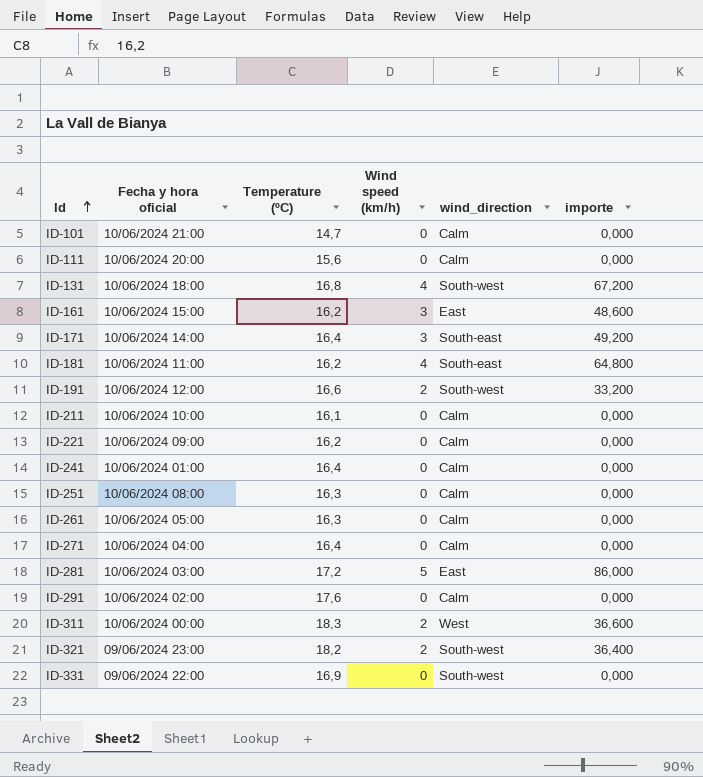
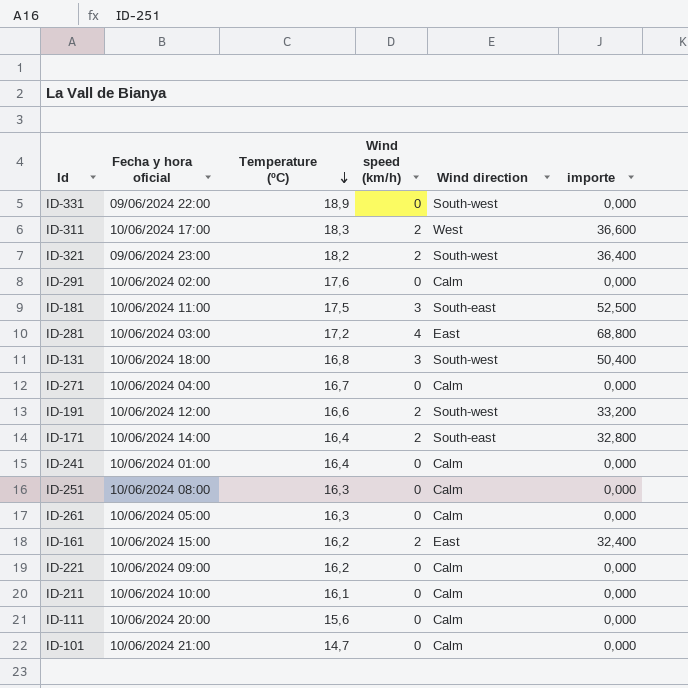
row order: Id ascending -> Temperature (ºC) descending
column name: wind_direction -> Wind direction
ID-331 | Temperature (ºC): 16,9 -> 18,9
ID-311 | Fecha y hora oficial: 10/06/2024 00:00 -> 10/06/2024 17:00
ID-181 | Temperature (ºC): 16,2 -> 17,5
ID-181 | Wind speed (km/h): 4 -> 3
ID-181 | importe: 64,800 -> 52,500
ID-281 | Wind speed (km/h): 5 -> 4
ID-281 | importe: 86,000 -> 68,800
ID-131 | Wind speed (km/h): 4 -> 3
ID-131 | importe: 67,200 -> 50,400
ID-271 | Temperature (ºC): 16,4 -> 16,7
ID-171 | Wind speed (km/h): 3 -> 2
ID-171 | importe: 49,200 -> 32,800
ID-161 | Wind speed (km/h): 3 -> 2
ID-161 | importe: 48,600 -> 32,400

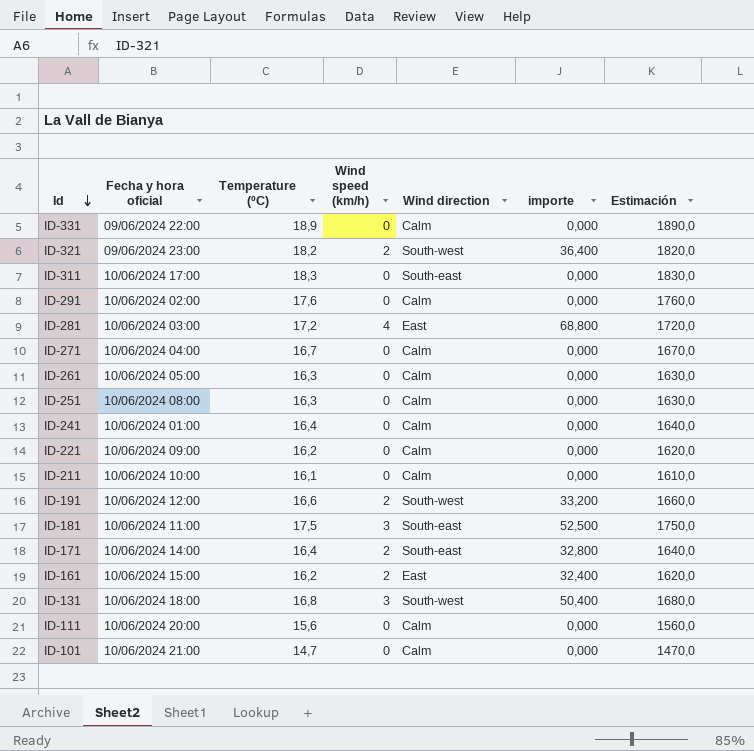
row order: Temperature (ºC) descending -> Id descending
column Estimación | formula: none -> [Temperature (ºC)] * 100
ID-331 | Wind direction: South-west -> Calm
ID-311 | Wind speed (km/h): 2 -> 0
ID-311 | Wind direction: West -> South-east
ID-311 | importe: 36,600 -> 0,000

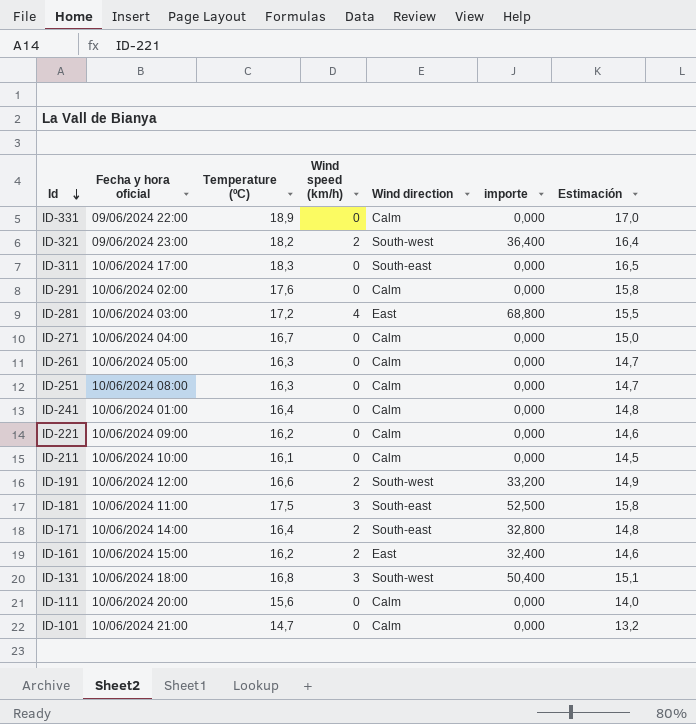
column Estimación | formula: [Temperature (ºC)] * 100 -> [Temperature (ºC)] * 0,9

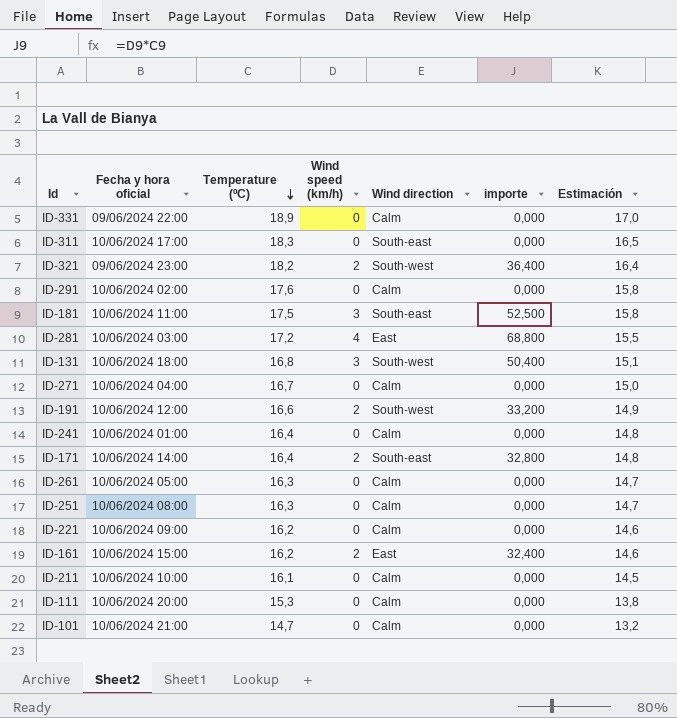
row order: Id descending -> Temperature (ºC) descending
ID-111 | Temperature (ºC): 15,6 -> 15,3
ID-111 | Estimación: 14,0 -> 13,8

